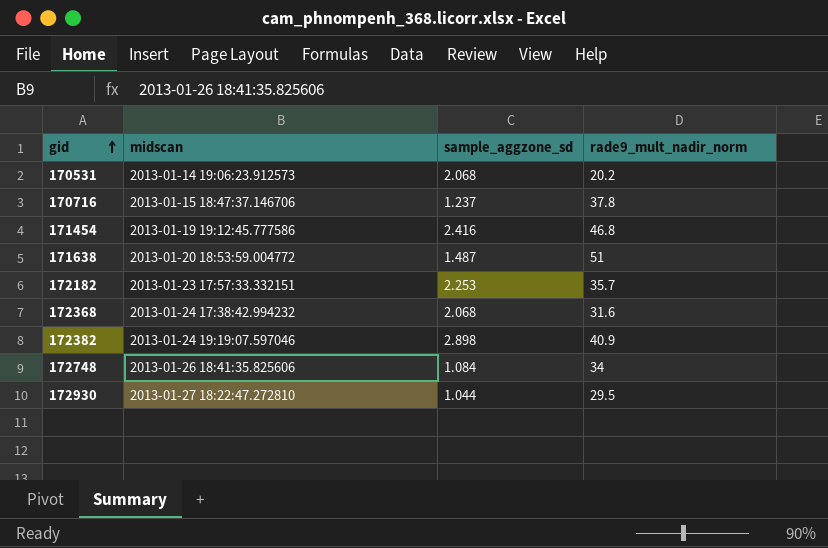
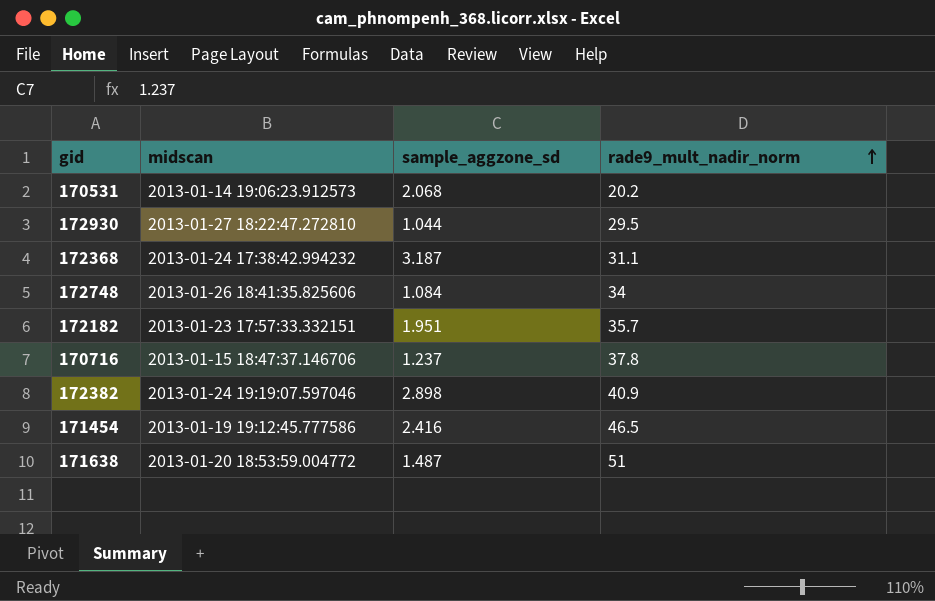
row order: gid ascending -> rade9_mult_nadir_norm ascending
172368 | sample_aggzone_sd: 2.068 -> 3.187
172368 | rade9_mult_nadir_norm: 31.6 -> 31.1
172182 | sample_aggzone_sd: 2.253 -> 1.951
171454 | rade9_mult_nadir_norm: 46.8 -> 46.5

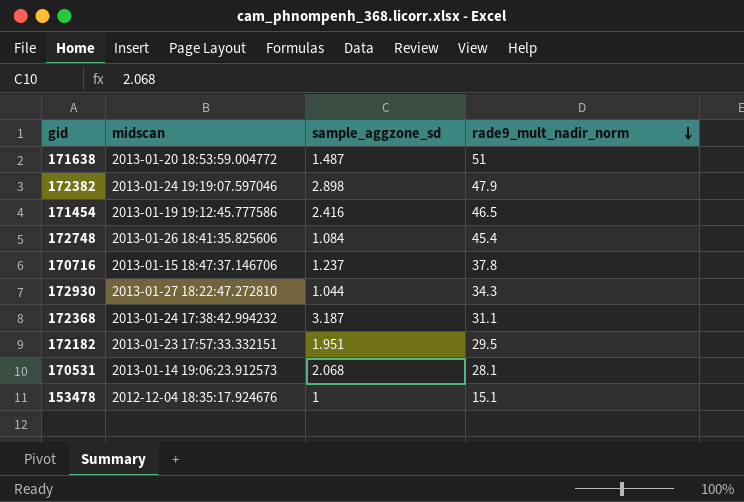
row order: rade9_mult_nadir_norm ascending -> rade9_mult_nadir_norm descending
172382 | rade9_mult_nadir_norm: 40.9 -> 47.9
172748 | rade9_mult_nadir_norm: 34 -> 45.4
172930 | rade9_mult_nadir_norm: 29.5 -> 34.3
172182 | rade9_mult_nadir_norm: 35.7 -> 29.5
170531 | rade9_mult_nadir_norm: 20.2 -> 28.1
row 153478: none -> 2012-12-04 18:35:17.924676 | 1 | 15.1

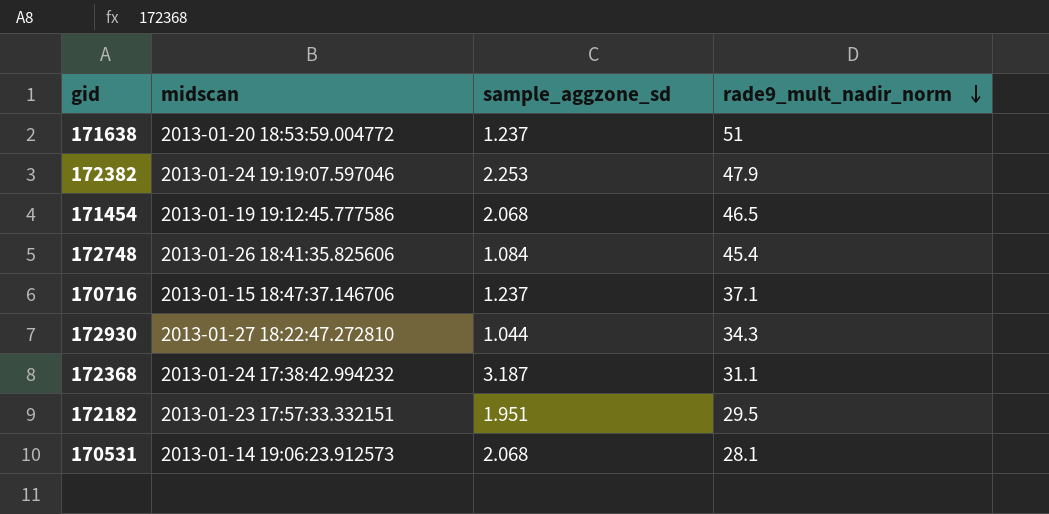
row 153478: 2012-12-04 18:35:17.924676 | 1 | 15.1 -> none
171638 | sample_aggzone_sd: 1.487 -> 1.237
172382 | sample_aggzone_sd: 2.898 -> 2.253
171454 | sample_aggzone_sd: 2.416 -> 2.068
170716 | rade9_mult_nadir_norm: 37.8 -> 37.1

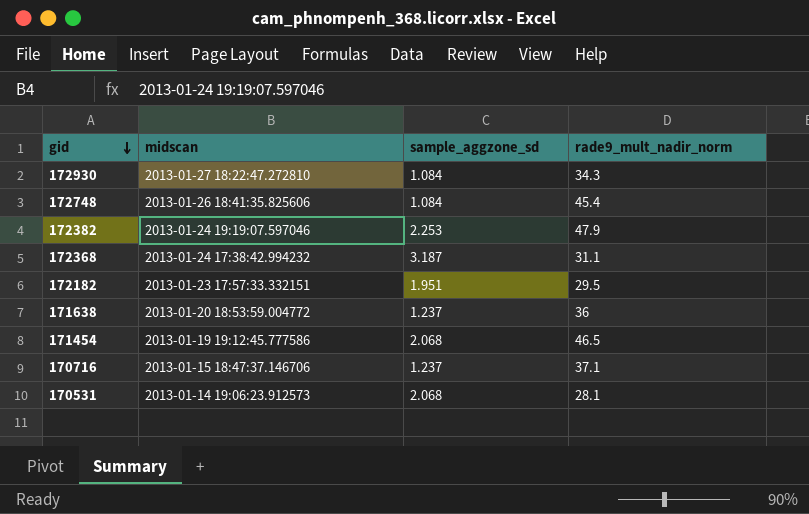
row order: rade9_mult_nadir_norm descending -> gid descending
172930 | sample_aggzone_sd: 1.044 -> 1.084
171638 | rade9_mult_nadir_norm: 51 -> 36

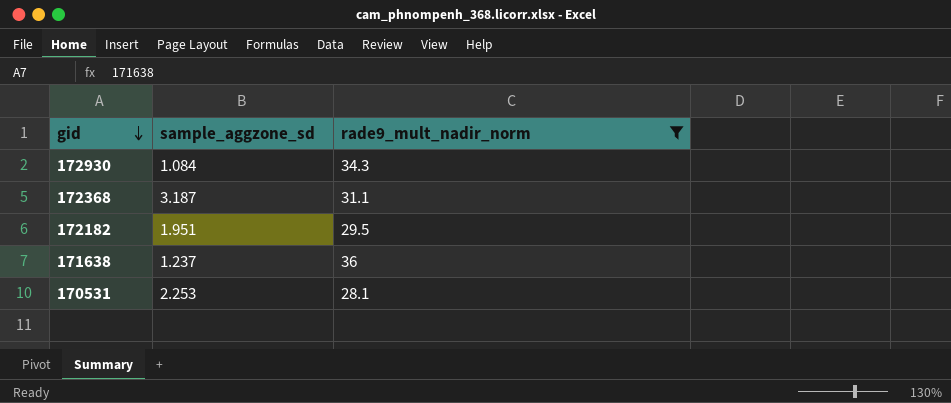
filter: none -> rade9_mult_nadir_norm <= 36
column midscan | position: 2 -> none
170531 | sample_aggzone_sd: 2.068 -> 2.253

